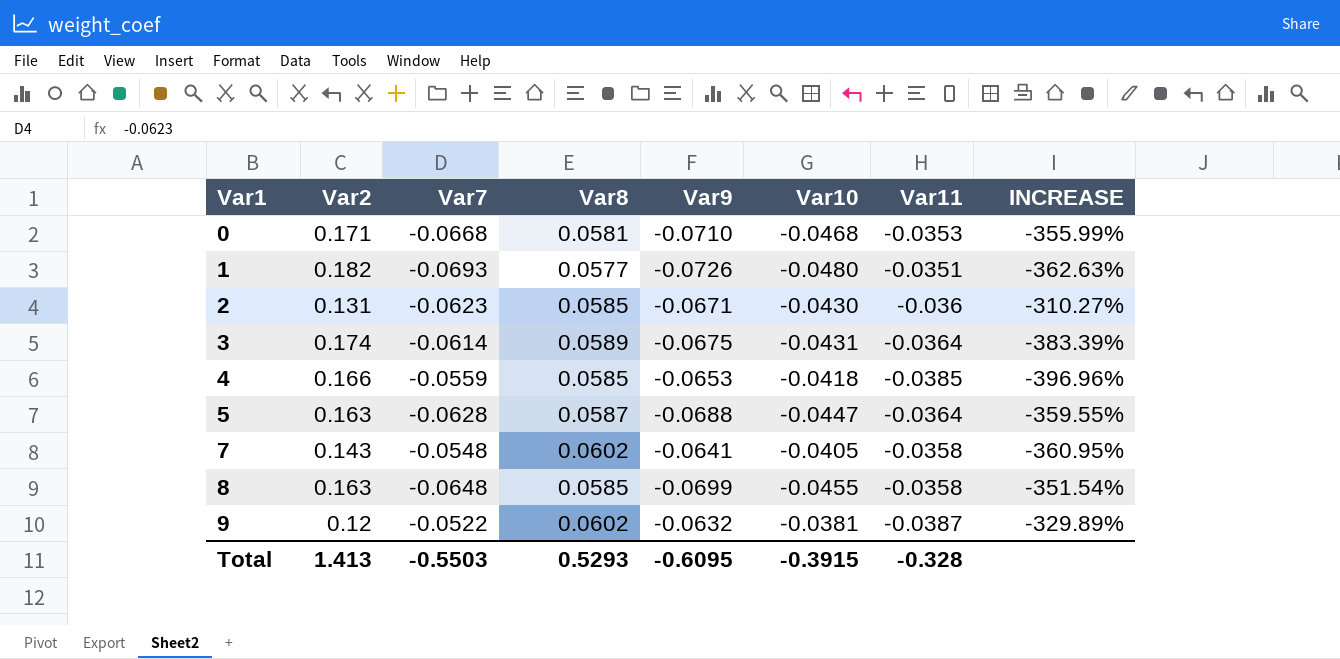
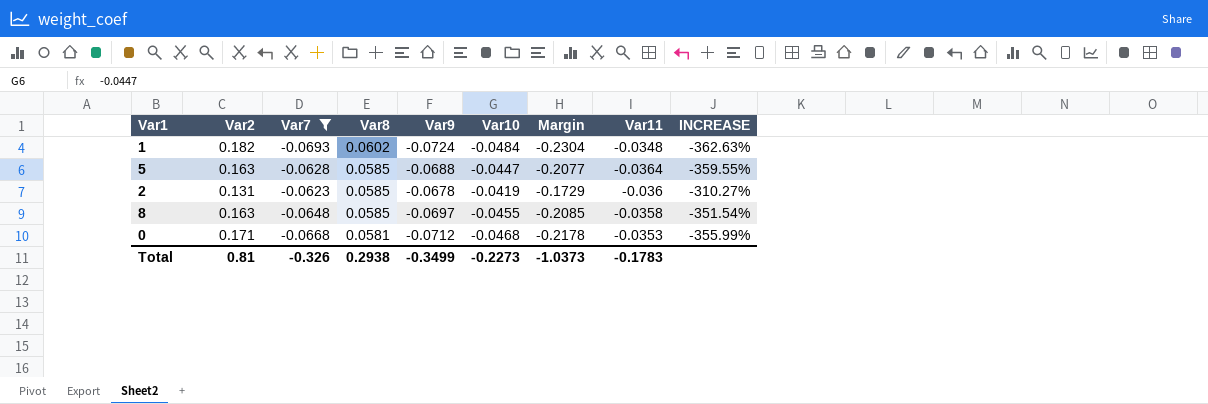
filter: none -> Var7 <= -0.0623
row order: Var1 ascending -> Var8 descending
column Margin | formula: none -> [Var10] - [Var2]
1 | Var8: 0.0577 -> 0.0602
1 | Var9: -0.0726 -> -0.0724
1 | Var10: -0.0480 -> -0.0484
1 | Var11: -0.0351 -> -0.0348
5 | Var8: 0.0587 -> 0.0585
2 | Var9: -0.0671 -> -0.0678
2 | Var10: -0.0430 -> -0.0419
8 | Var9: -0.0699 -> -0.0697
0 | Var9: -0.0710 -> -0.0712
Total | Var2: 1.413 -> 0.81
Total | Var7: -0.5503 -> -0.326
Total | Var8: 0.5293 -> 0.2938
Total | Var9: -0.6095 -> -0.3499
Total | Var10: -0.3915 -> -0.2273
Total | Var11: -0.328 -> -0.1783

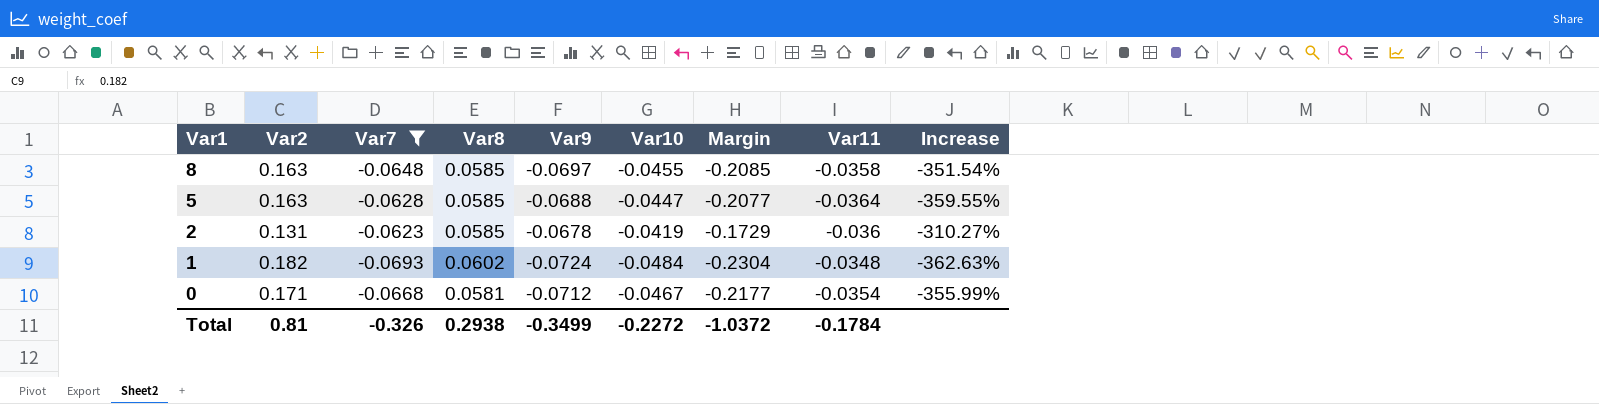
row order: Var8 descending -> Var1 descending
column name: INCREASE -> Increase
0 | Var10: -0.0468 -> -0.0467
0 | Margin: -0.2178 -> -0.2177
0 | Var11: -0.0353 -> -0.0354
Total | Var10: -0.2273 -> -0.2272
Total | Margin: -1.0373 -> -1.0372
Total | Var11: -0.1783 -> -0.1784

